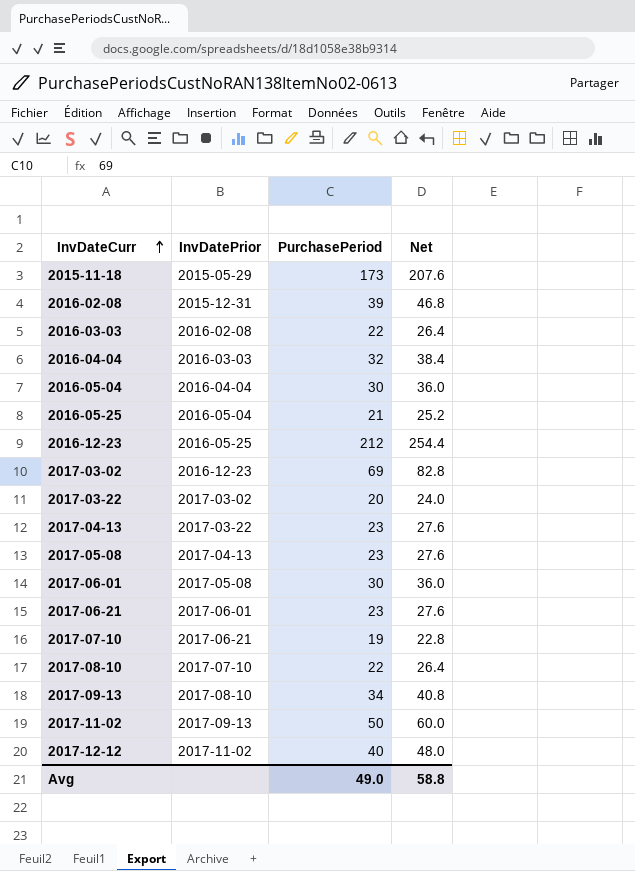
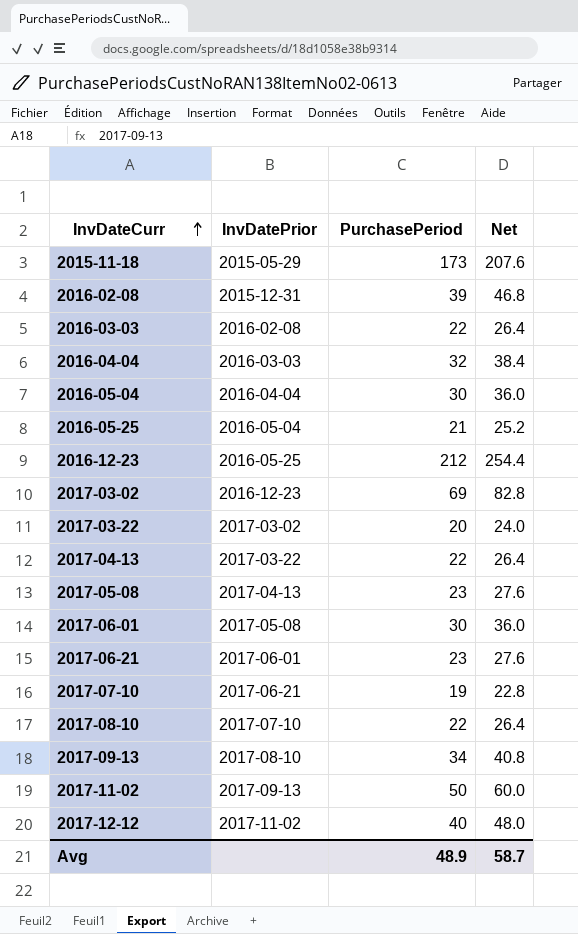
2017-04-13 | PurchasePeriod: 23 -> 22
2017-04-13 | Net: 27.6 -> 26.4
Avg | PurchasePeriod: 49.0 -> 48.9
Avg | Net: 58.8 -> 58.7

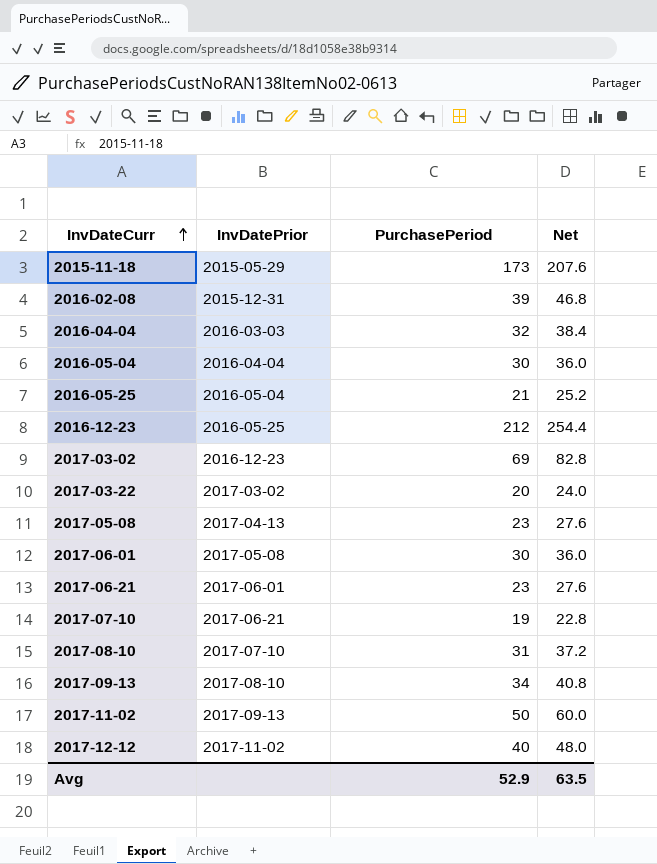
row 2016-03-03: 2016-02-08 | 22 | 26.4 -> none
row 2017-04-13: 2017-03-22 | 22 | 26.4 -> none
2017-08-10 | PurchasePeriod: 22 -> 31
2017-08-10 | Net: 26.4 -> 37.2
Avg | PurchasePeriod: 48.9 -> 52.9
Avg | Net: 58.7 -> 63.5

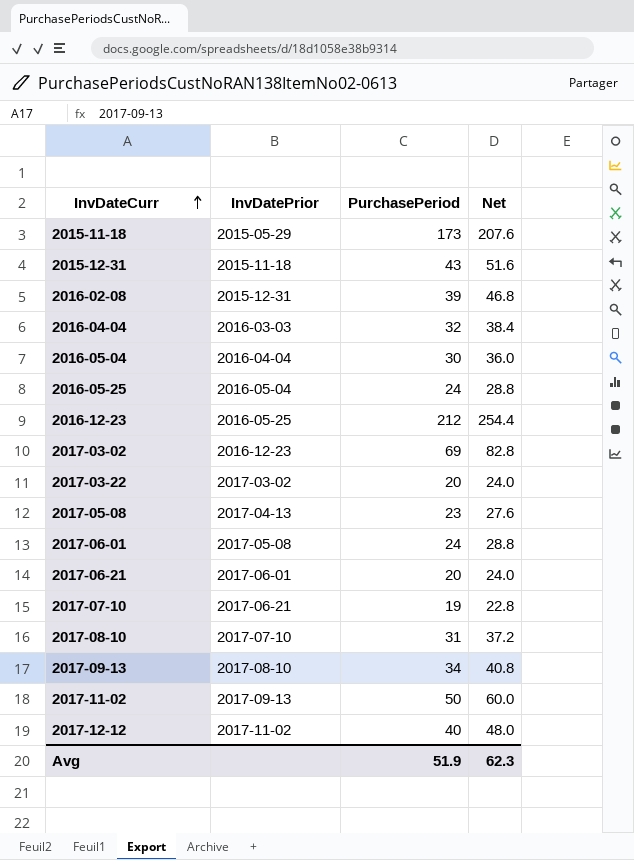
row 2015-12-31: none -> 2015-11-18 | 43 | 51.6
2016-05-25 | PurchasePeriod: 21 -> 24
2016-05-25 | Net: 25.2 -> 28.8
2017-06-01 | PurchasePeriod: 30 -> 24
2017-06-01 | Net: 36.0 -> 28.8
2017-06-21 | PurchasePeriod: 23 -> 20
2017-06-21 | Net: 27.6 -> 24.0
Avg | PurchasePeriod: 52.9 -> 51.9
Avg | Net: 63.5 -> 62.3

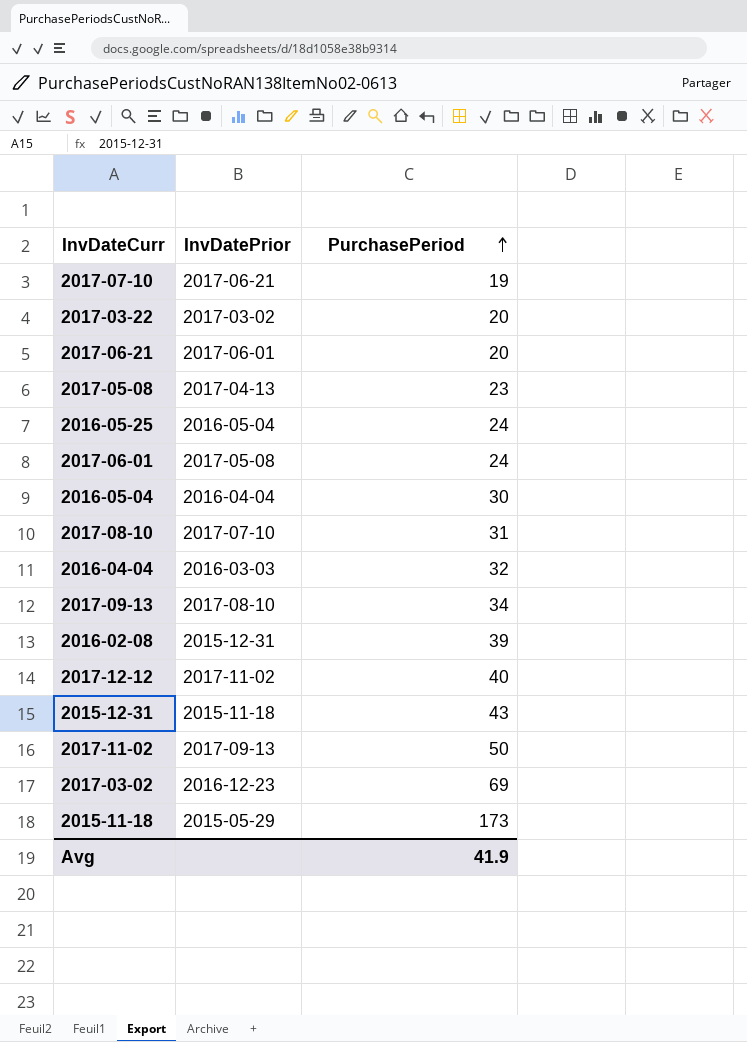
row order: InvDateCurr ascending -> PurchasePeriod ascending
column Net | formula: [PurchasePeriod] * 1.2 -> none
row 2016-12-23: 2016-05-25 | 212 | 254.4 -> none
Avg | PurchasePeriod: 51.9 -> 41.9

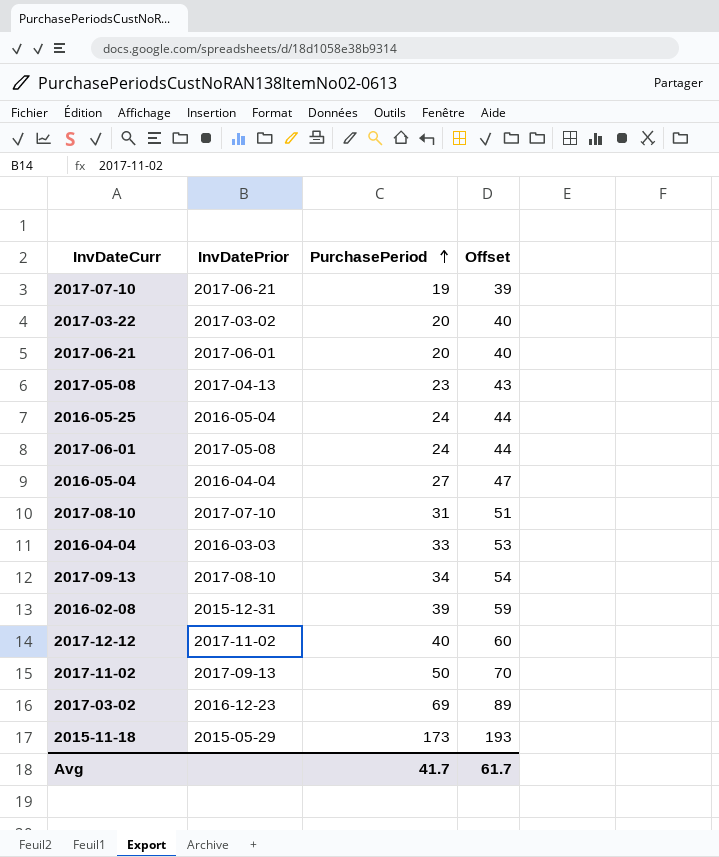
column Offset | formula: none -> [PurchasePeriod] + 20
row 2015-12-31: 2015-11-18 | 43 -> none
2016-05-04 | PurchasePeriod: 30 -> 27
2016-04-04 | PurchasePeriod: 32 -> 33
Avg | PurchasePeriod: 41.9 -> 41.7

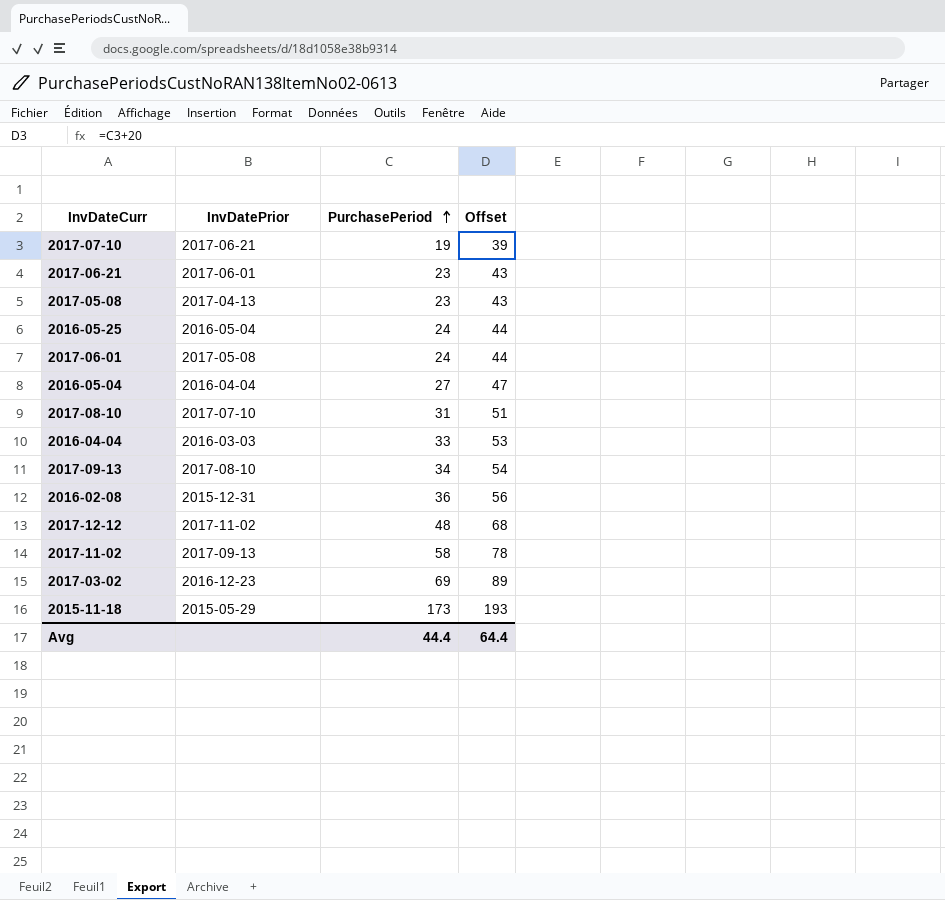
row 2017-03-22: 2017-03-02 | 20 | 40 -> none
2017-06-21 | PurchasePeriod: 20 -> 23
2017-06-21 | Offset: 40 -> 43
2016-02-08 | PurchasePeriod: 39 -> 36
2016-02-08 | Offset: 59 -> 56
2017-12-12 | PurchasePeriod: 40 -> 48
2017-12-12 | Offset: 60 -> 68
2017-11-02 | PurchasePeriod: 50 -> 58
2017-11-02 | Offset: 70 -> 78
Avg | PurchasePeriod: 41.7 -> 44.4
Avg | Offset: 61.7 -> 64.4

